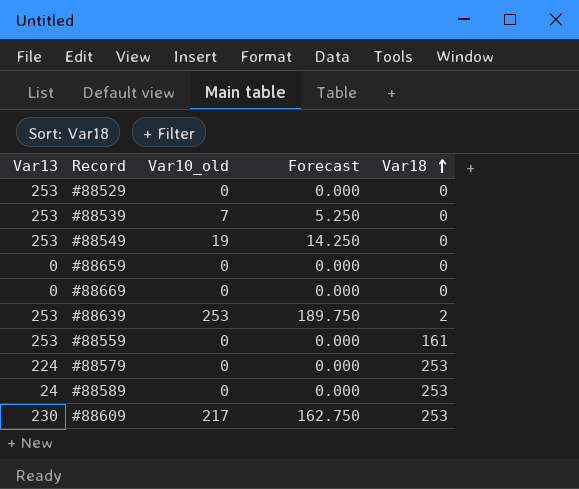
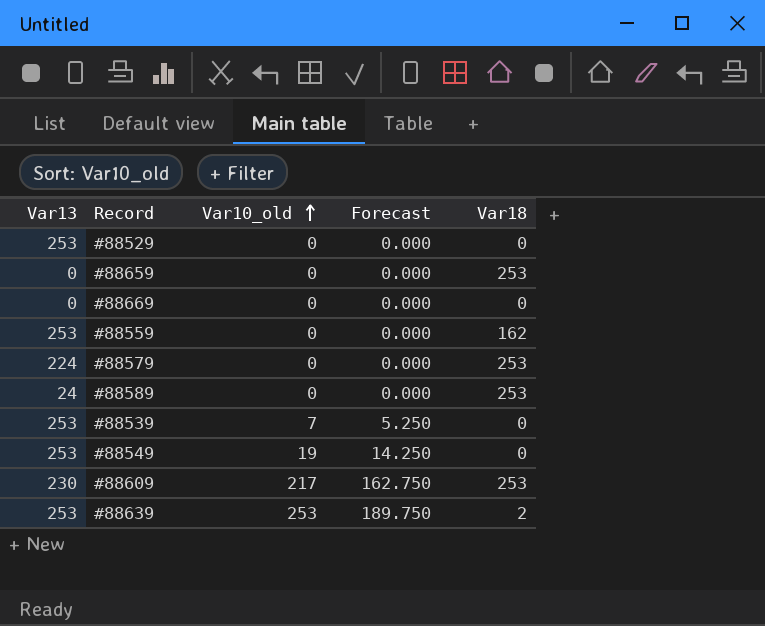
row order: Var18 ascending -> Var10_old ascending
#88659 | Var18: 0 -> 253
#88559 | Var18: 161 -> 162

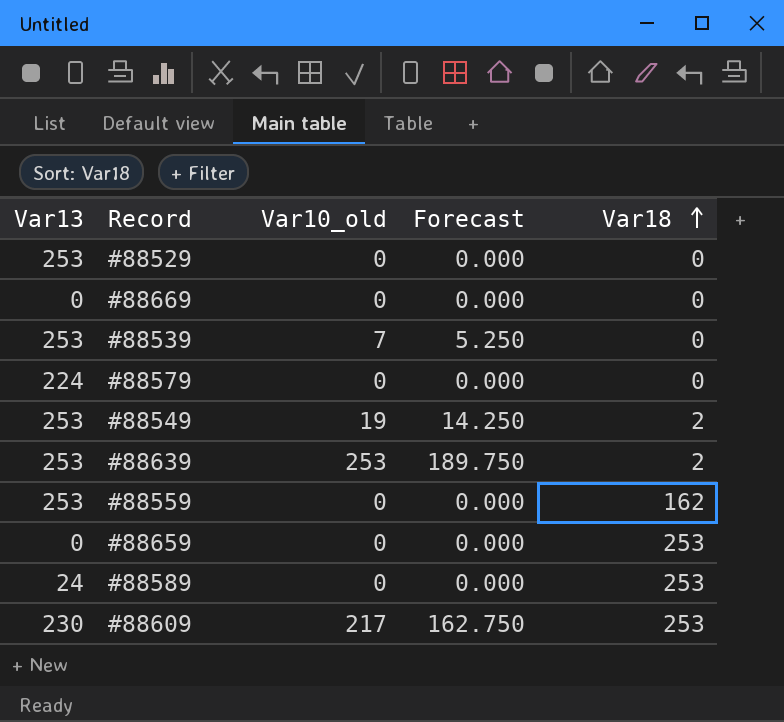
row order: Var10_old ascending -> Var18 ascending
#88579 | Var18: 253 -> 0
#88549 | Var18: 0 -> 2

